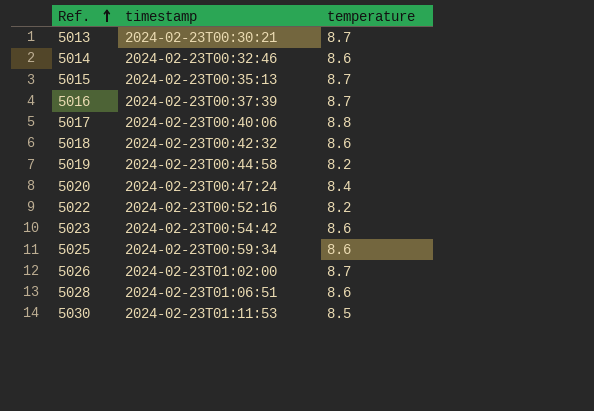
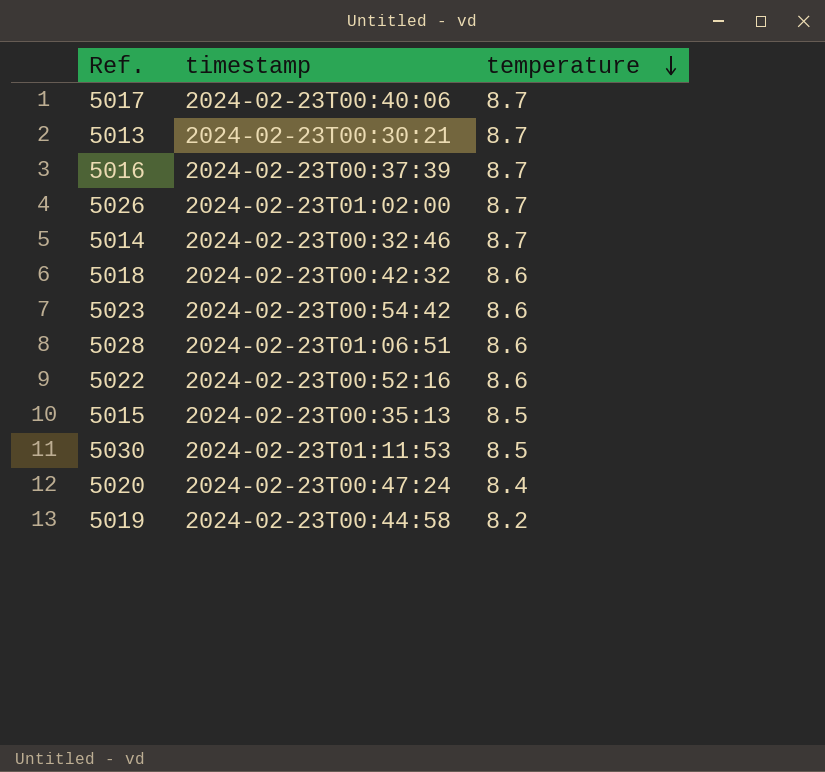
row order: Ref. ascending -> temperature descending
row 5025: 2024-02-23T00:59:34 | 8.6 -> none
5017 | temperature: 8.8 -> 8.7
5014 | temperature: 8.6 -> 8.7
5022 | temperature: 8.2 -> 8.6
5015 | temperature: 8.7 -> 8.5

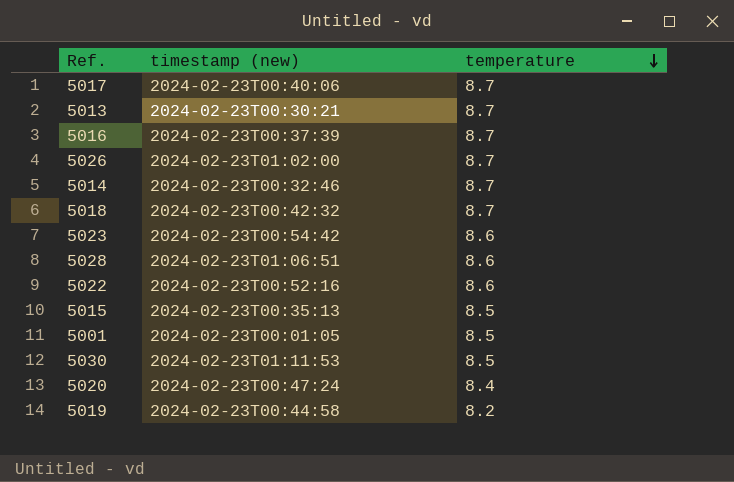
column name: timestamp -> timestamp (new)
5018 | temperature: 8.6 -> 8.7
row 5001: none -> 2024-02-23T00:01:05 | 8.5

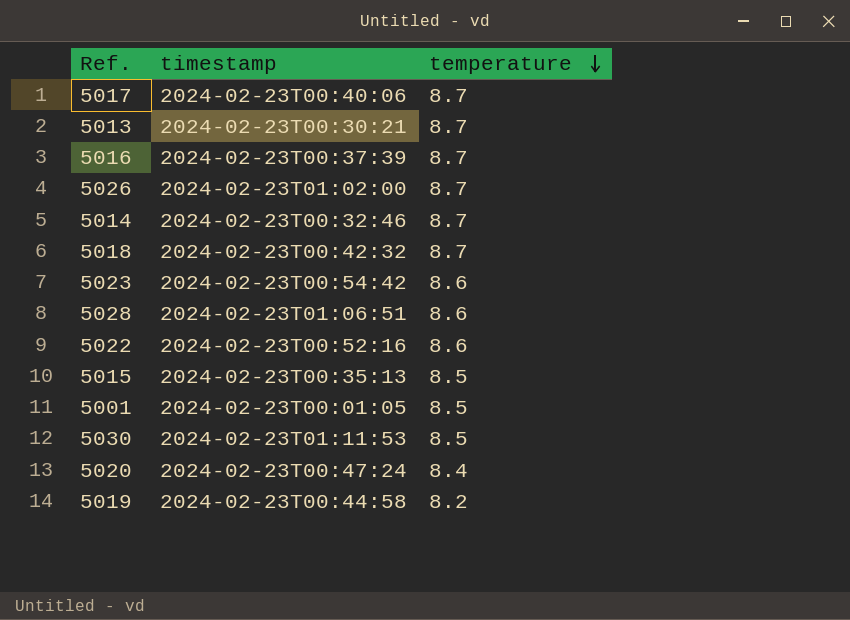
column name: timestamp (new) -> timestamp

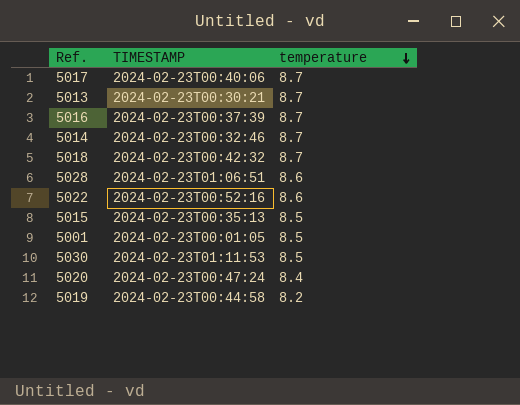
column name: timestamp -> TIMESTAMP
row 5026: 2024-02-23T01:02:00 | 8.7 -> none
row 5023: 2024-02-23T00:54:42 | 8.6 -> none

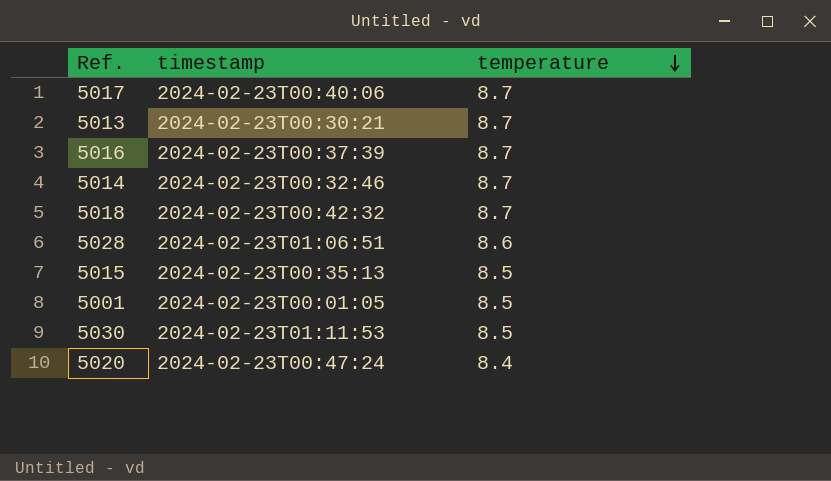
column name: TIMESTAMP -> timestamp
row 5022: 2024-02-23T00:52:16 | 8.6 -> none
row 5019: 2024-02-23T00:44:58 | 8.2 -> none

